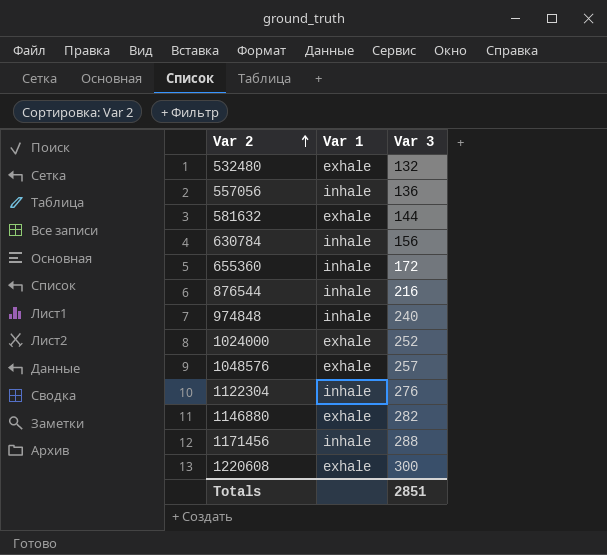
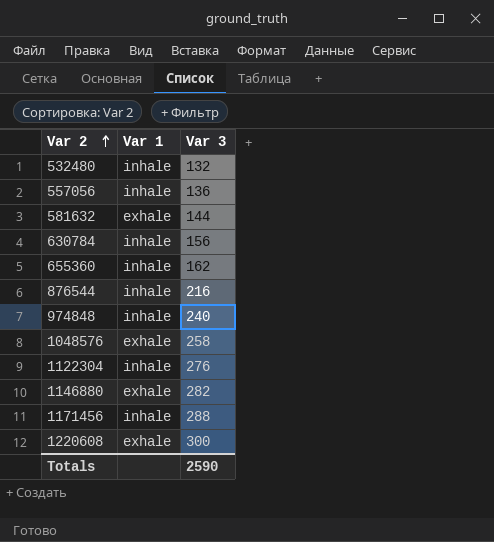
row 1024000: exhale | 252 -> none
532480 | Var 1: exhale -> inhale
655360 | Var 3: 172 -> 162
1048576 | Var 3: 257 -> 258
Totals | Var 3: 2851 -> 2590

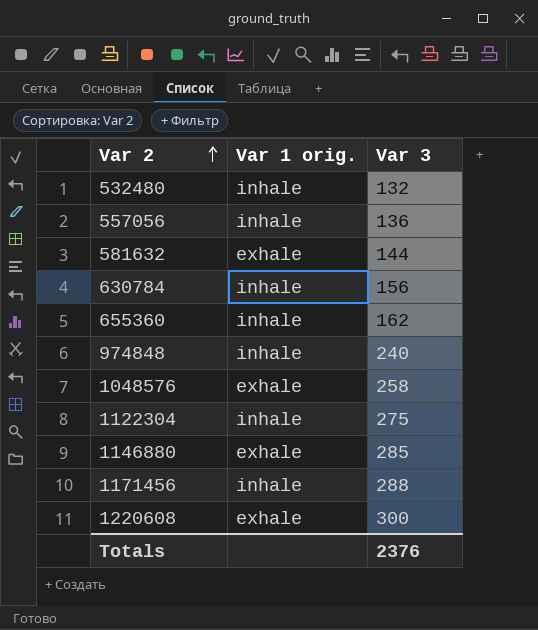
column name: Var 1 -> Var 1 orig.
row 876544: inhale | 216 -> none
1122304 | Var 3: 276 -> 275
1146880 | Var 3: 282 -> 285
Totals | Var 3: 2590 -> 2376

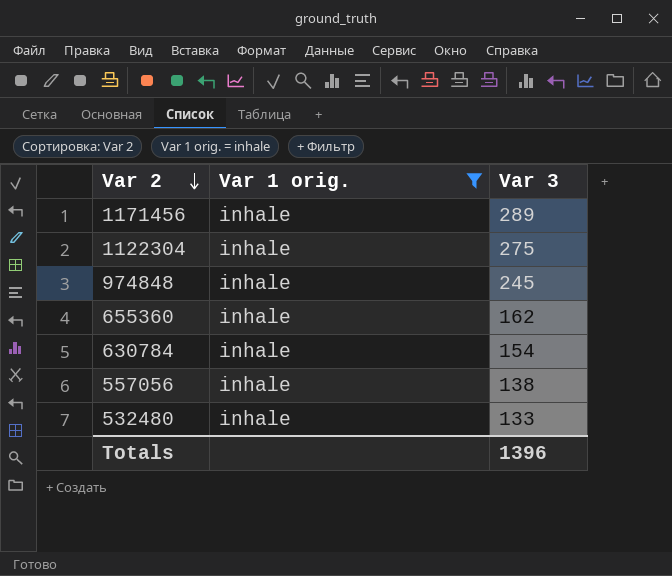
filter: none -> Var 1 orig. = inhale
row order: Var 2 ascending -> Var 2 descending
1171456 | Var 3: 288 -> 289
974848 | Var 3: 240 -> 245
630784 | Var 3: 156 -> 154
557056 | Var 3: 136 -> 138
532480 | Var 3: 132 -> 133
Totals | Var 3: 2376 -> 1396

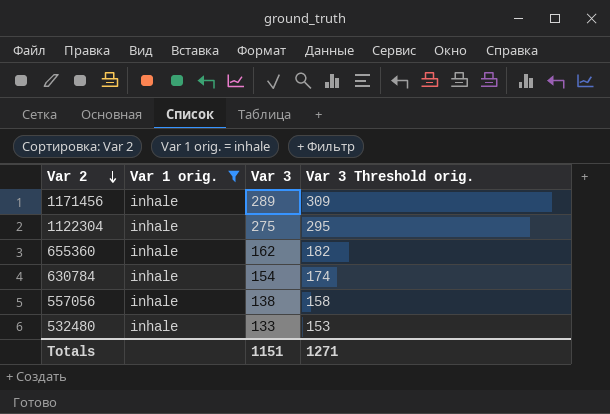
column Var 3 Threshold orig. | formula: none -> [Var 3] + 20
row 974848: inhale | 245 -> none
Totals | Var 3: 1396 -> 1151

